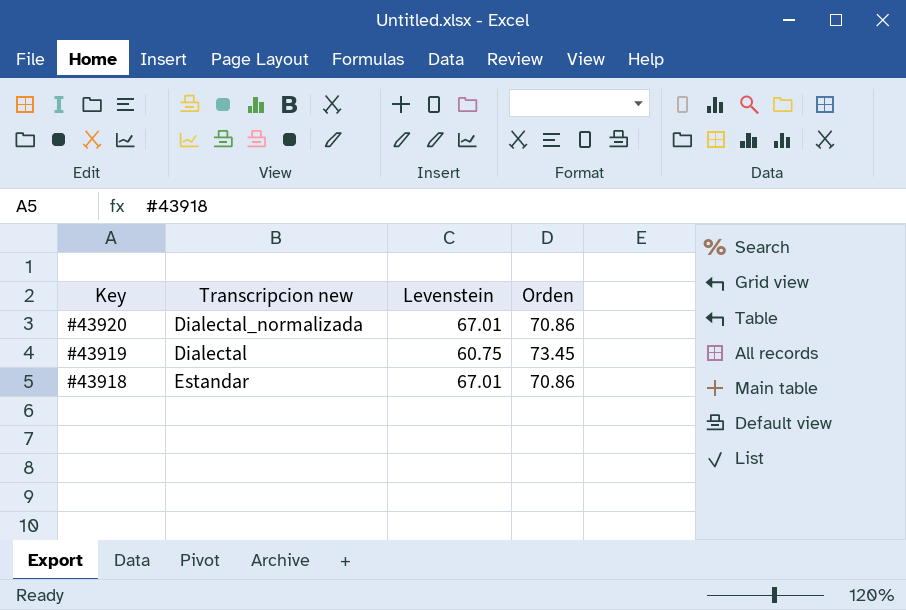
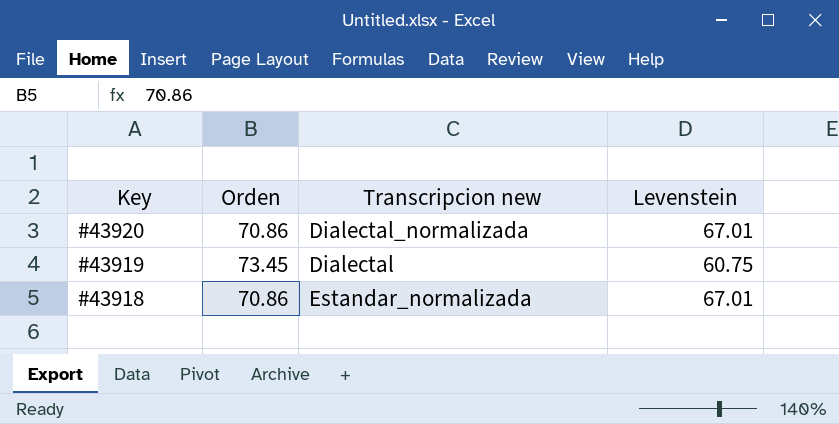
column Orden | position: 4 -> 2
#43918 | Transcripcion new: Estandar -> Estandar_normalizada

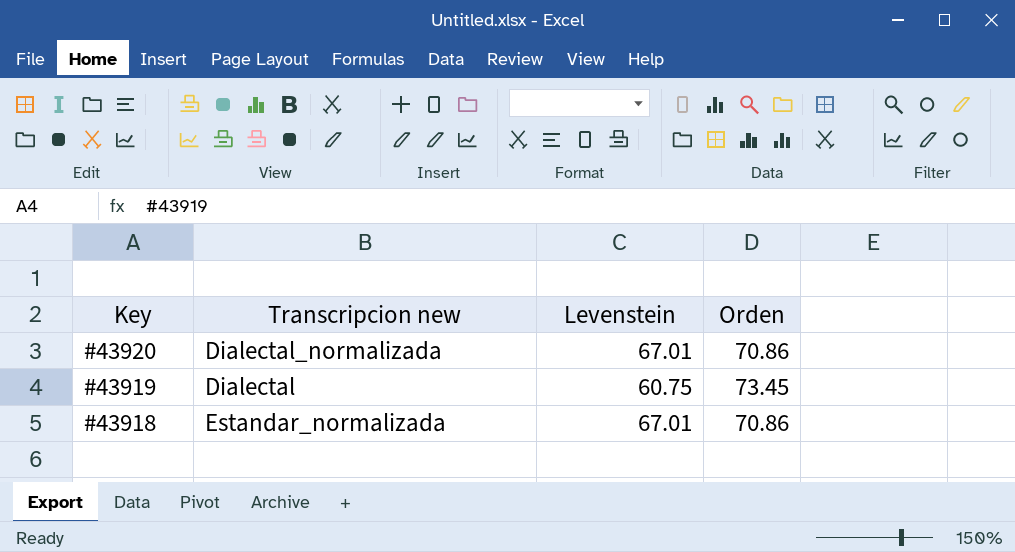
column Orden | position: 2 -> 4

